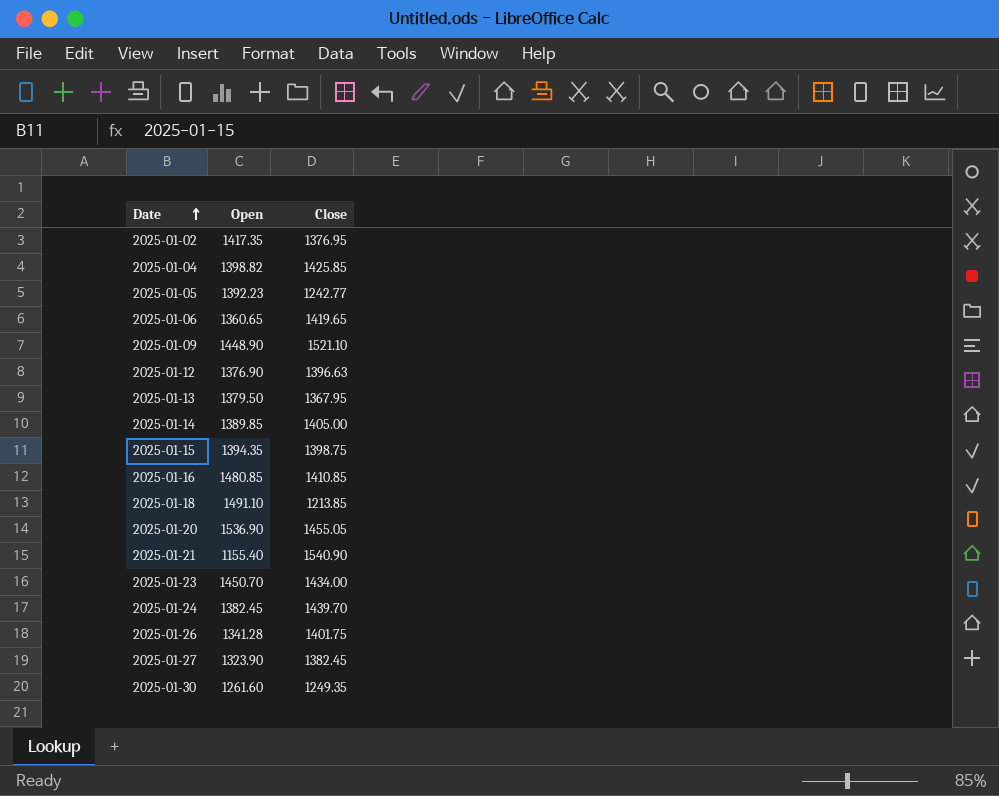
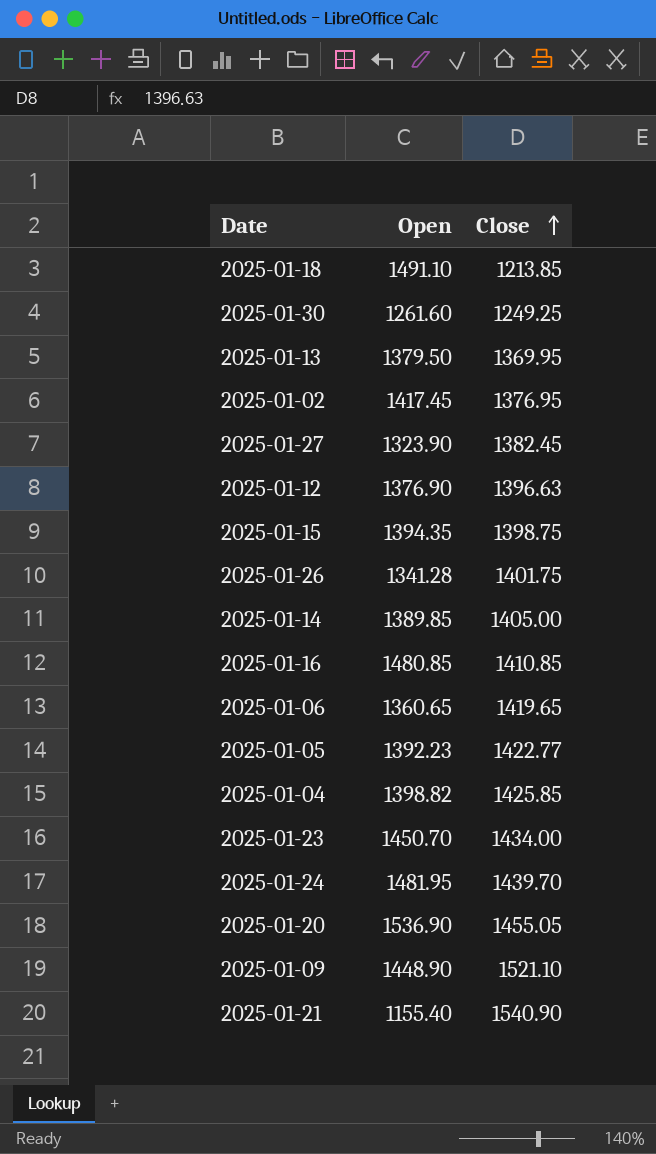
row order: Date ascending -> Close ascending
2025-01-30 | Close: 1249.35 -> 1249.25
2025-01-13 | Close: 1367.95 -> 1369.95
2025-01-02 | Open: 1417.35 -> 1417.45
2025-01-05 | Close: 1242.77 -> 1422.77
2025-01-24 | Open: 1382.45 -> 1481.95

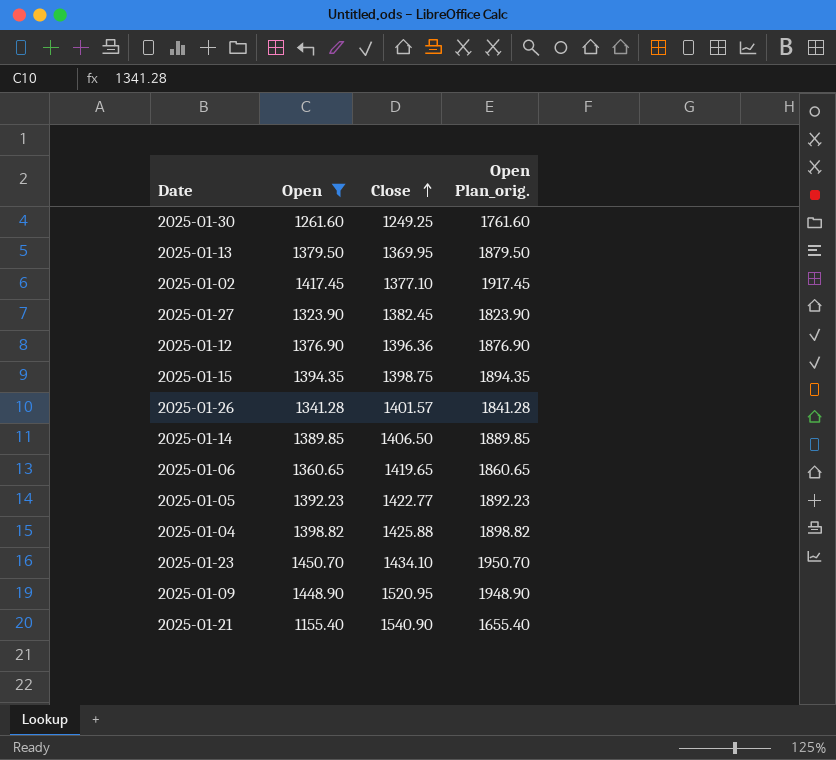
filter: none -> Open <= 1450.70
column Open Plan_orig. | formula: none -> [Open] + 500
2025-01-02 | Close: 1376.95 -> 1377.10
2025-01-12 | Close: 1396.63 -> 1396.36
2025-01-26 | Close: 1401.75 -> 1401.57
2025-01-14 | Close: 1405.00 -> 1406.50
2025-01-04 | Close: 1425.85 -> 1425.88
2025-01-23 | Close: 1434.00 -> 1434.10
2025-01-09 | Close: 1521.10 -> 1520.95

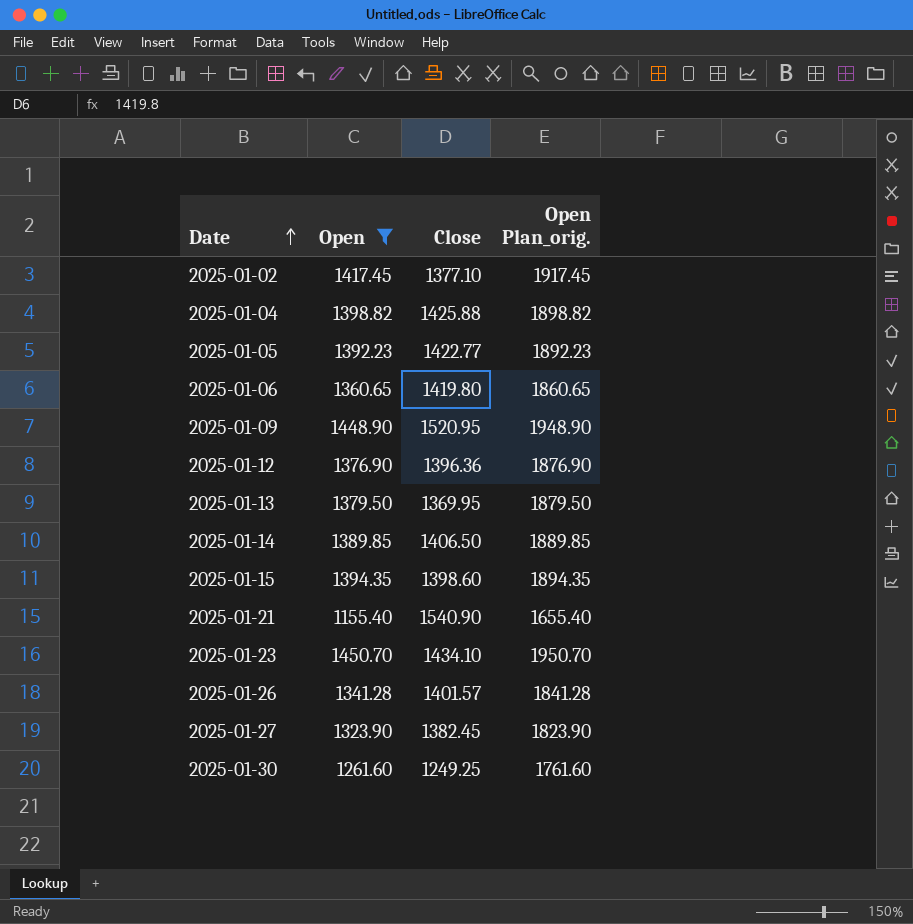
row order: Close ascending -> Date ascending
2025-01-06 | Close: 1419.65 -> 1419.80
2025-01-15 | Close: 1398.75 -> 1398.60

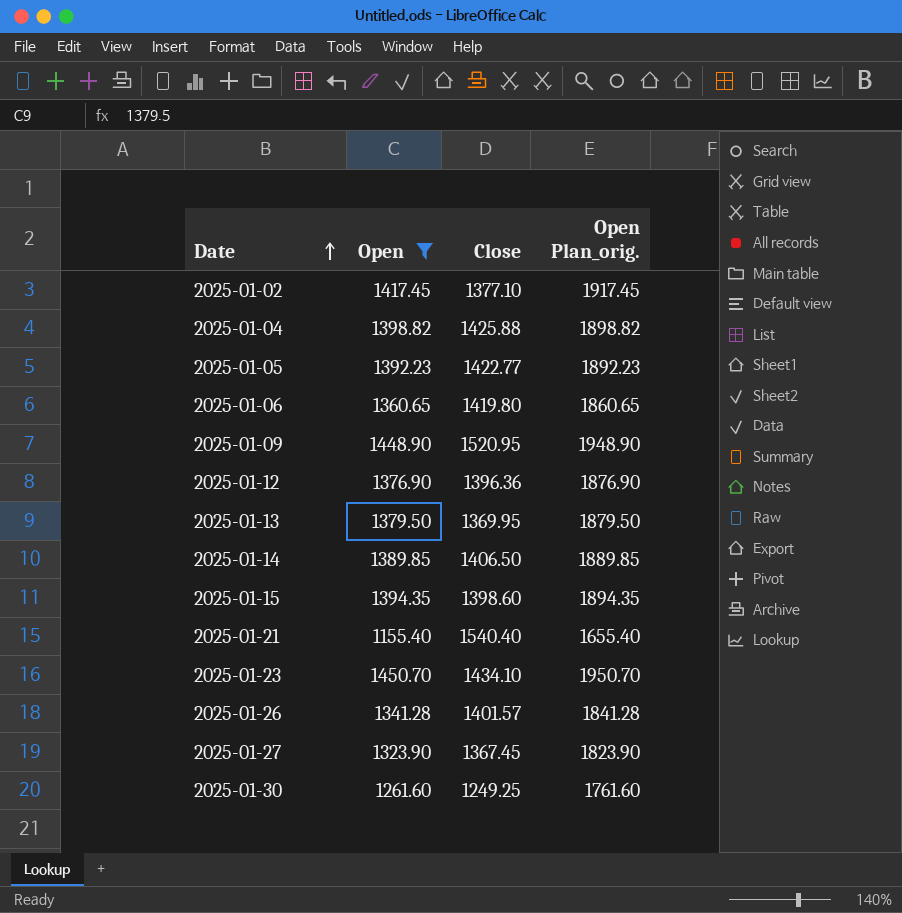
2025-01-21 | Close: 1540.90 -> 1540.40
2025-01-27 | Close: 1382.45 -> 1367.45

